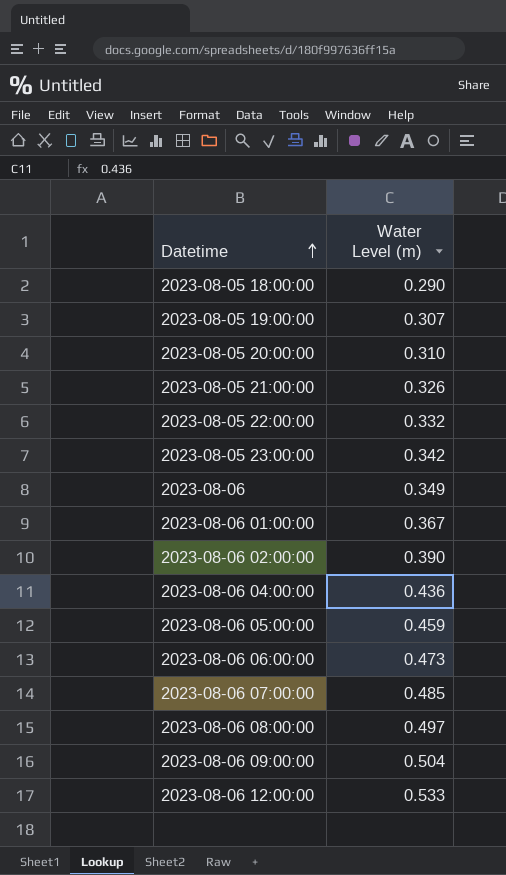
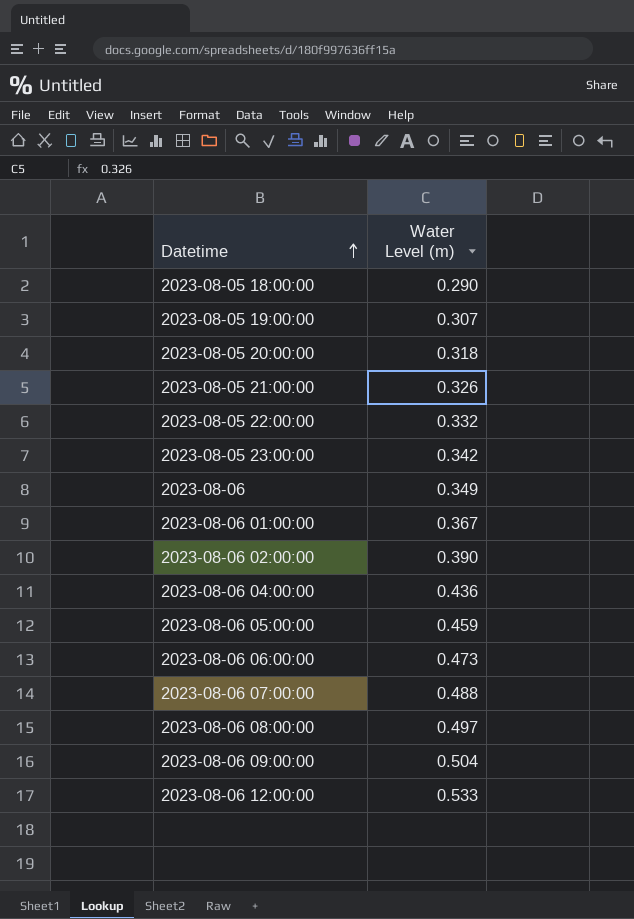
2023-08-05 20:00:00 | Water Level (m): 0.310 -> 0.318
2023-08-06 07:00:00 | Water Level (m): 0.485 -> 0.488

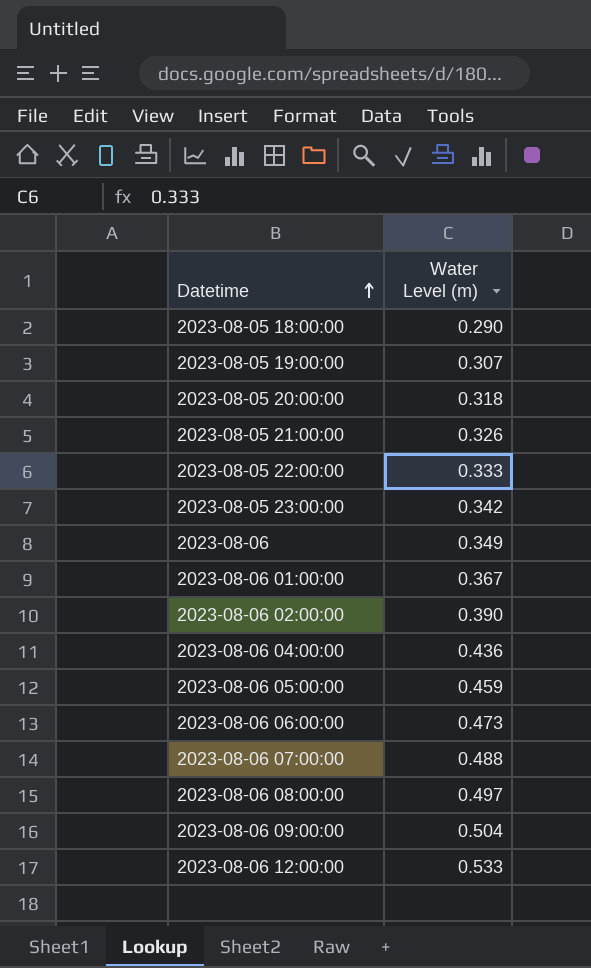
2023-08-05 22:00:00 | Water Level (m): 0.332 -> 0.333

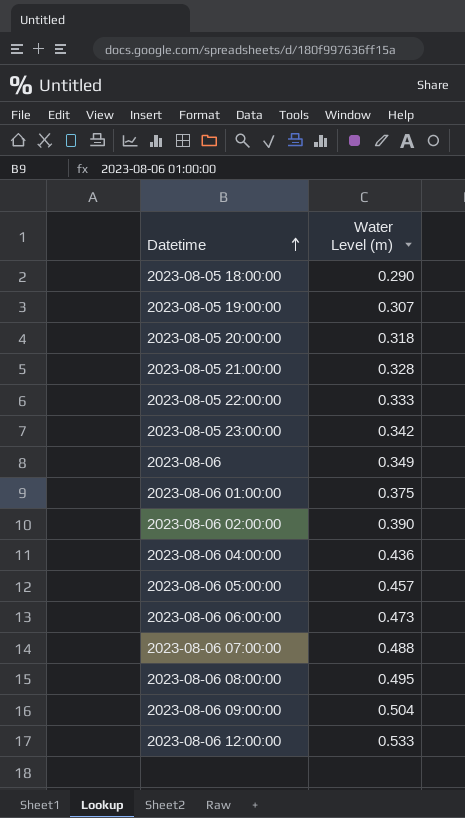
2023-08-05 21:00:00 | Water Level (m): 0.326 -> 0.328
2023-08-06 01:00:00 | Water Level (m): 0.367 -> 0.375
2023-08-06 05:00:00 | Water Level (m): 0.459 -> 0.457
2023-08-06 08:00:00 | Water Level (m): 0.497 -> 0.495

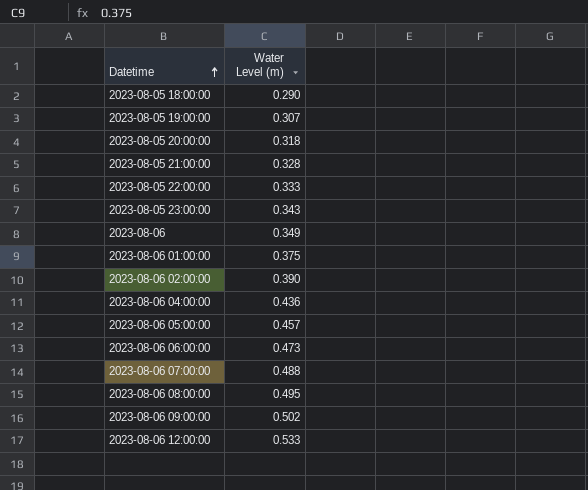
2023-08-05 23:00:00 | Water Level (m): 0.342 -> 0.343
2023-08-06 09:00:00 | Water Level (m): 0.504 -> 0.502

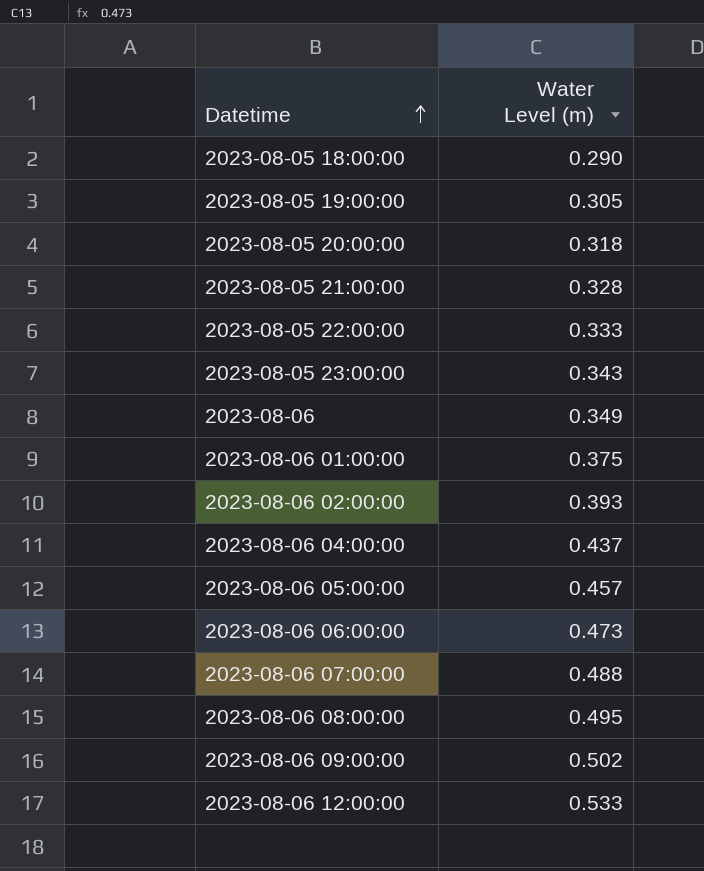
2023-08-05 19:00:00 | Water Level (m): 0.307 -> 0.305
2023-08-06 02:00:00 | Water Level (m): 0.390 -> 0.393
2023-08-06 04:00:00 | Water Level (m): 0.436 -> 0.437

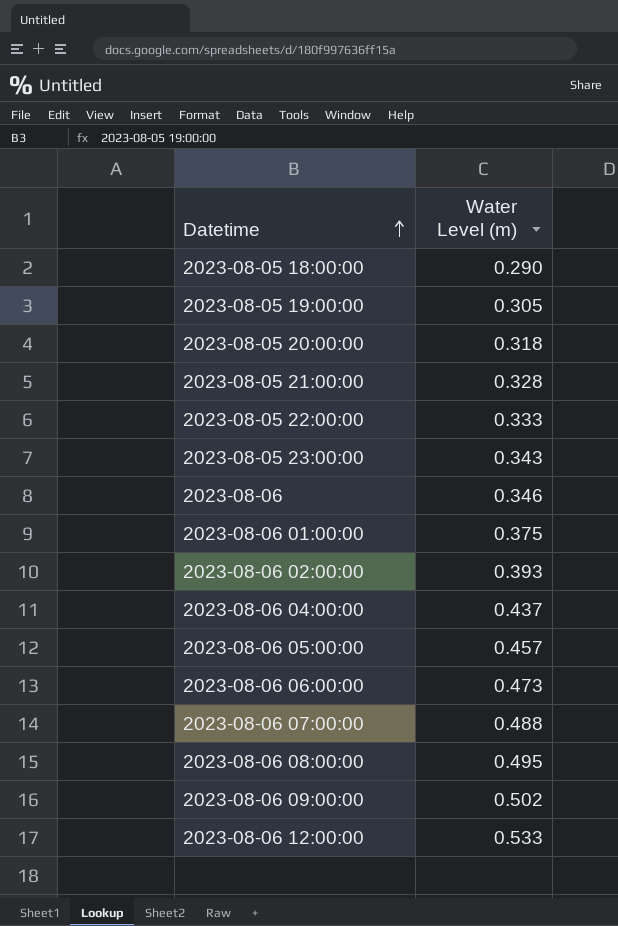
2023-08-06 | Water Level (m): 0.349 -> 0.346

